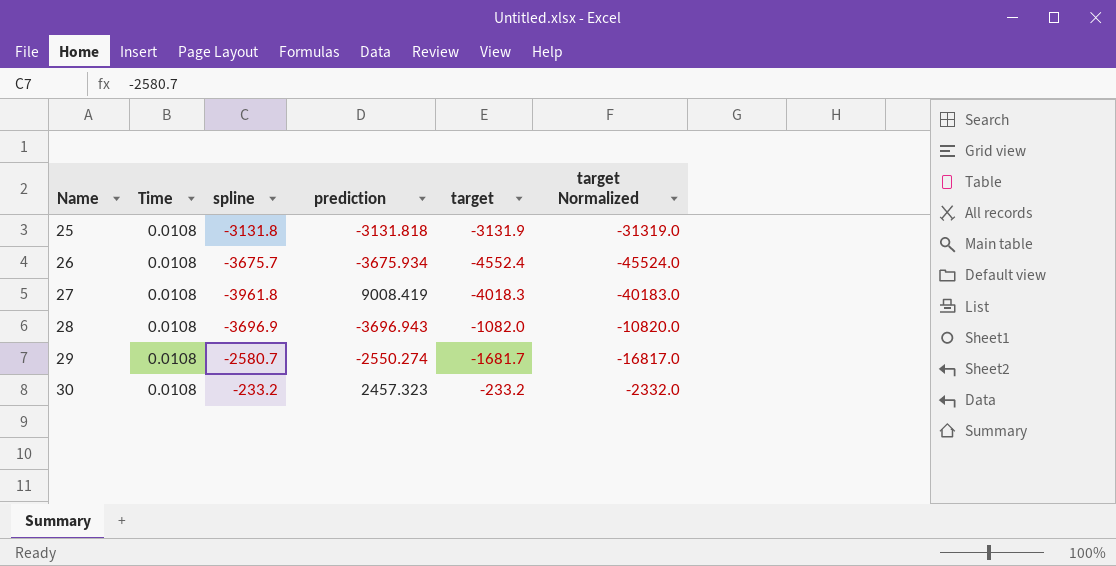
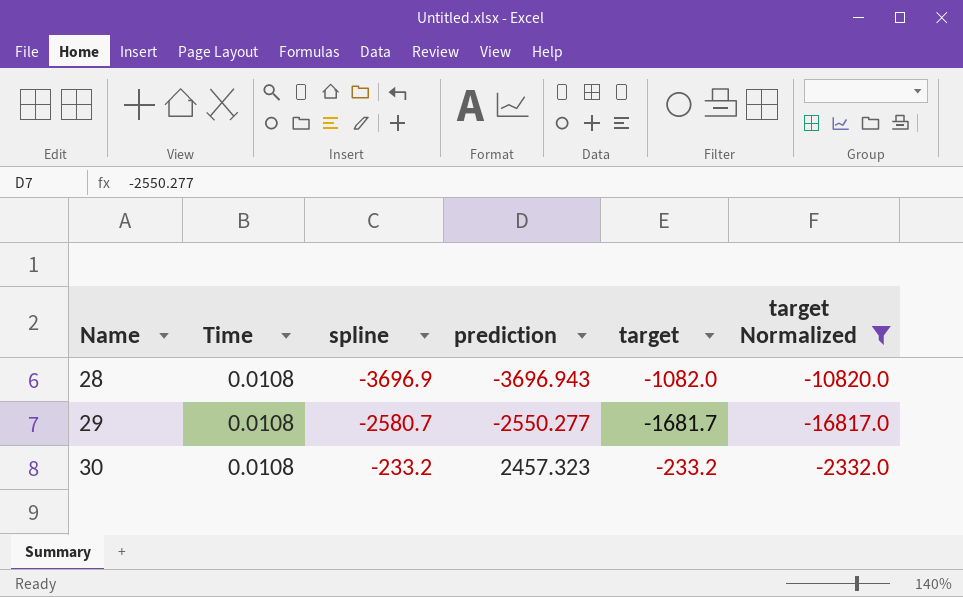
filter: none -> target Normalized >= -16817.0
29 | prediction: -2550.274 -> -2550.277

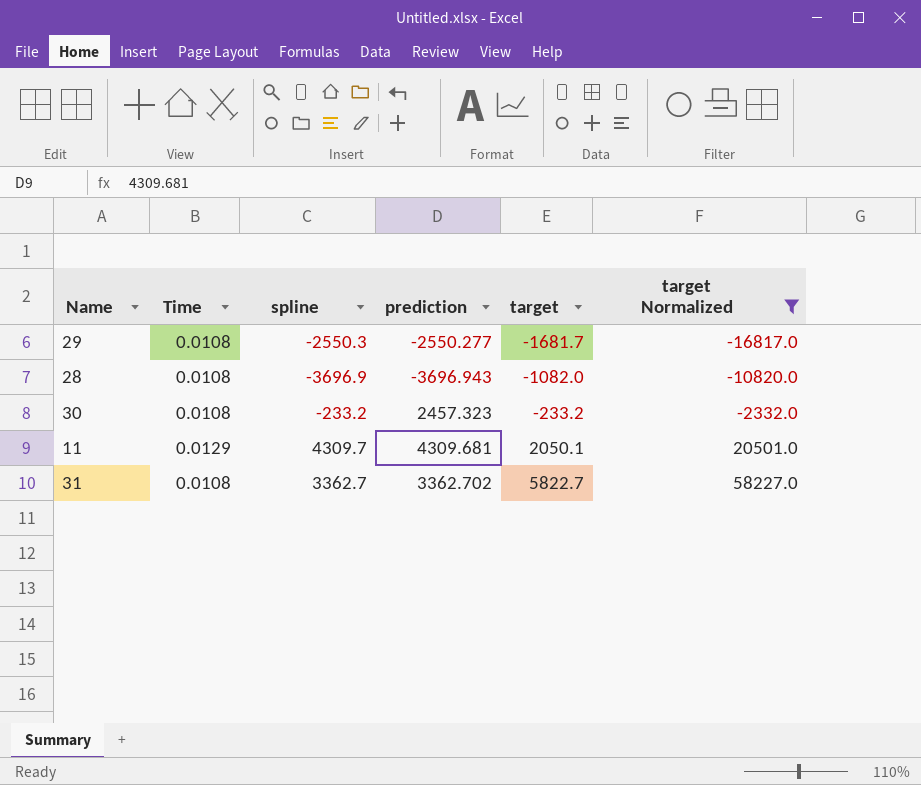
row order: Name ascending -> target ascending
29 | spline: -2580.7 -> -2550.3
row 11: none -> 0.0129 | 4309.7 | 4309.681 | 2050.1 | 20501.0
row 31: none -> 0.0108 | 3362.7 | 3362.702 | 5822.7 | 58227.0

